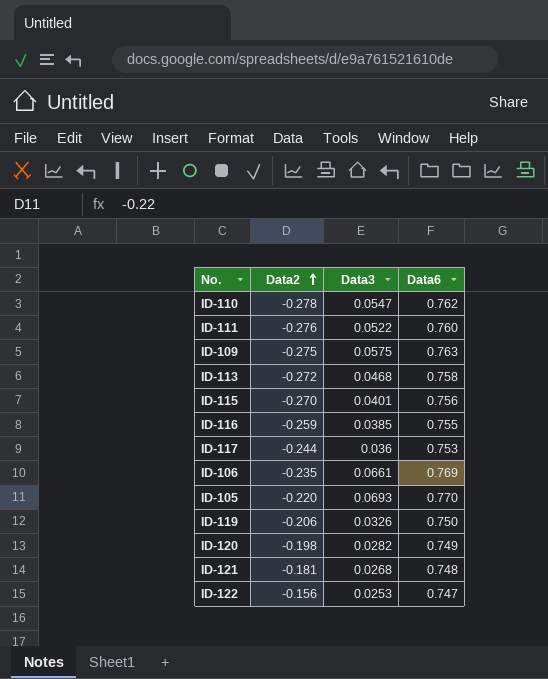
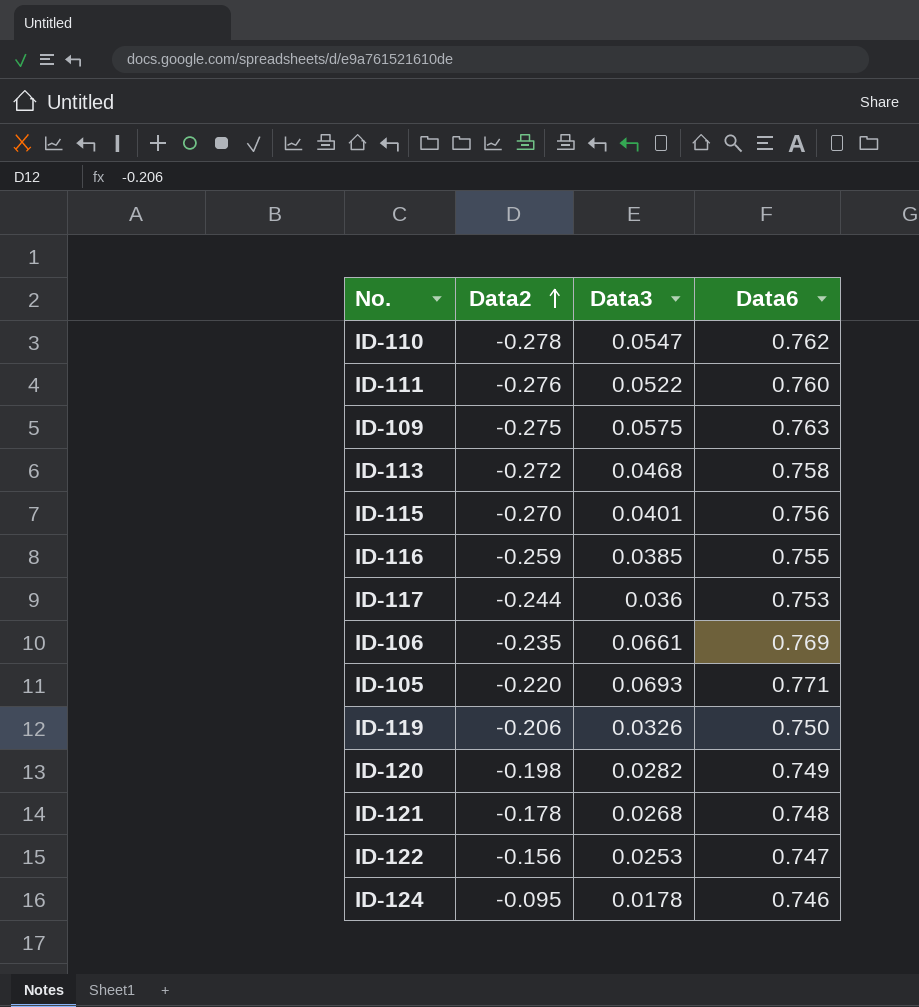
ID-105 | Data6: 0.770 -> 0.771
ID-121 | Data2: -0.181 -> -0.178
row ID-124: none -> -0.095 | 0.0178 | 0.746

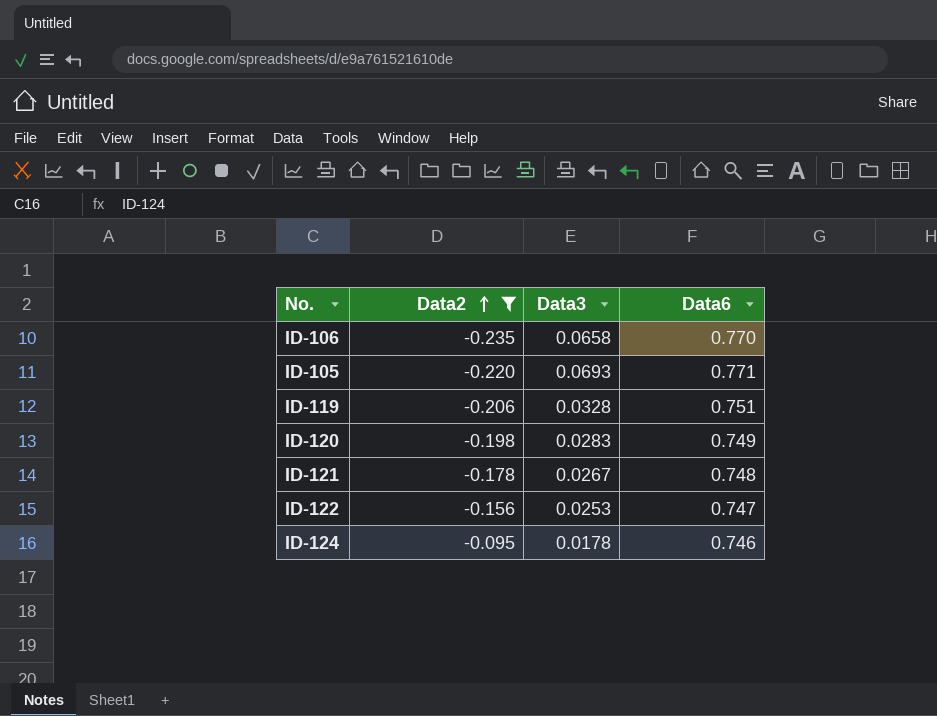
filter: none -> Data2 >= -0.235
ID-106 | Data3: 0.0661 -> 0.0658
ID-106 | Data6: 0.769 -> 0.770
ID-119 | Data3: 0.0326 -> 0.0328
ID-119 | Data6: 0.750 -> 0.751
ID-120 | Data3: 0.0282 -> 0.0283
ID-121 | Data3: 0.0268 -> 0.0267

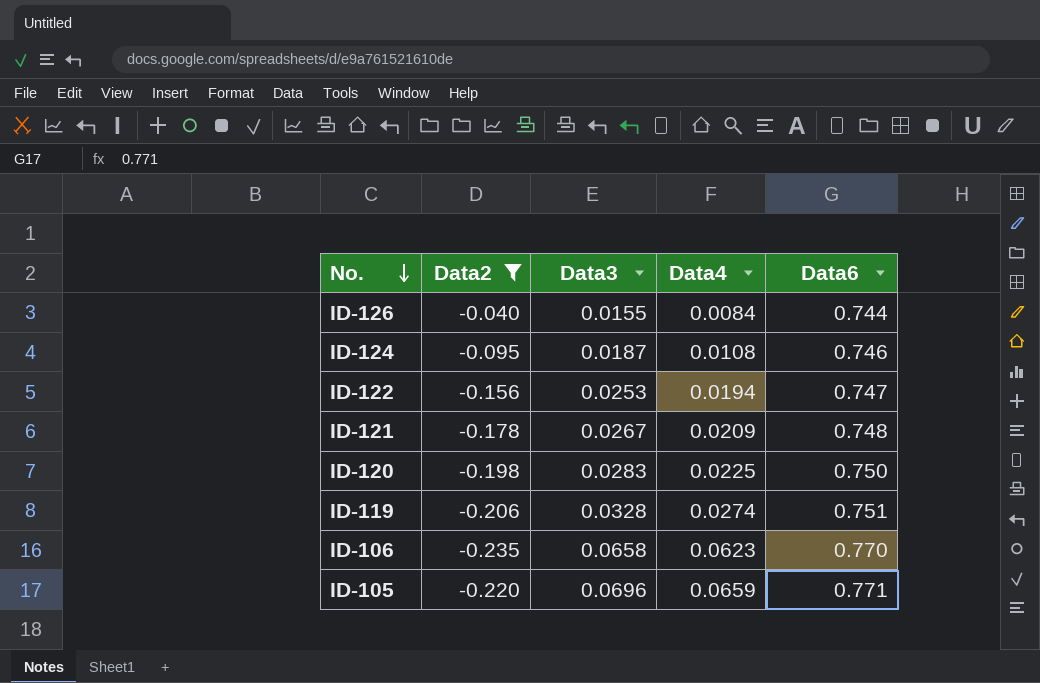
row order: Data2 ascending -> No. descending
column Data4 | position: none -> 4
row ID-126: none -> -0.040 | 0.0155 | 0.0084 | 0.744
ID-124 | Data3: 0.0178 -> 0.0187
ID-120 | Data6: 0.749 -> 0.750
ID-105 | Data3: 0.0693 -> 0.0696

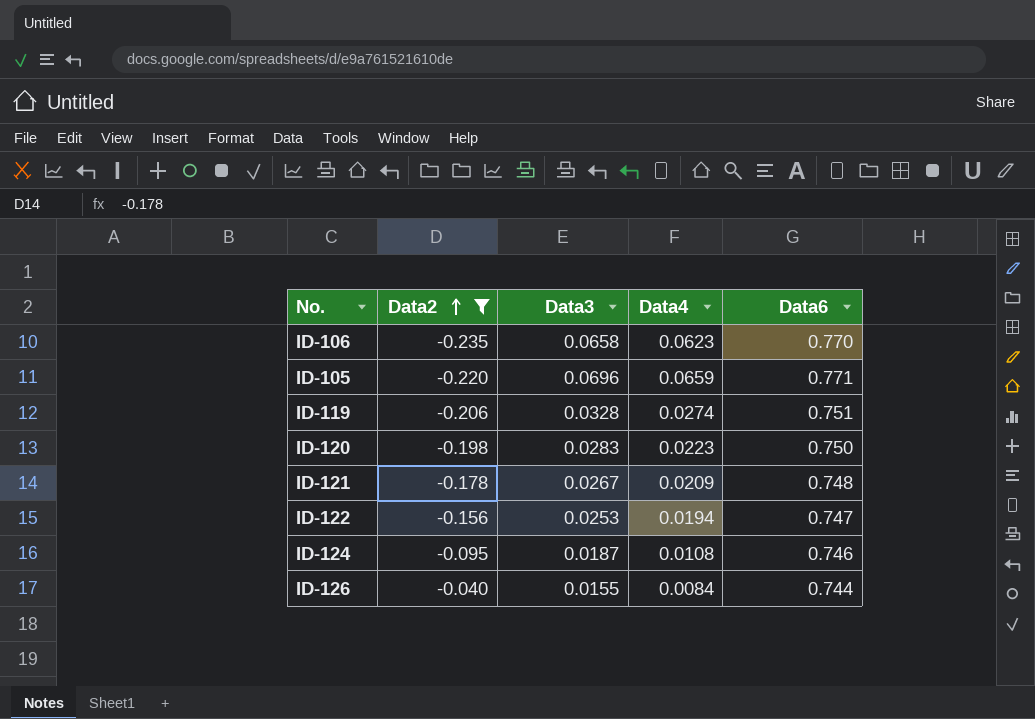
row order: No. descending -> Data2 ascending
ID-120 | Data4: 0.0225 -> 0.0223

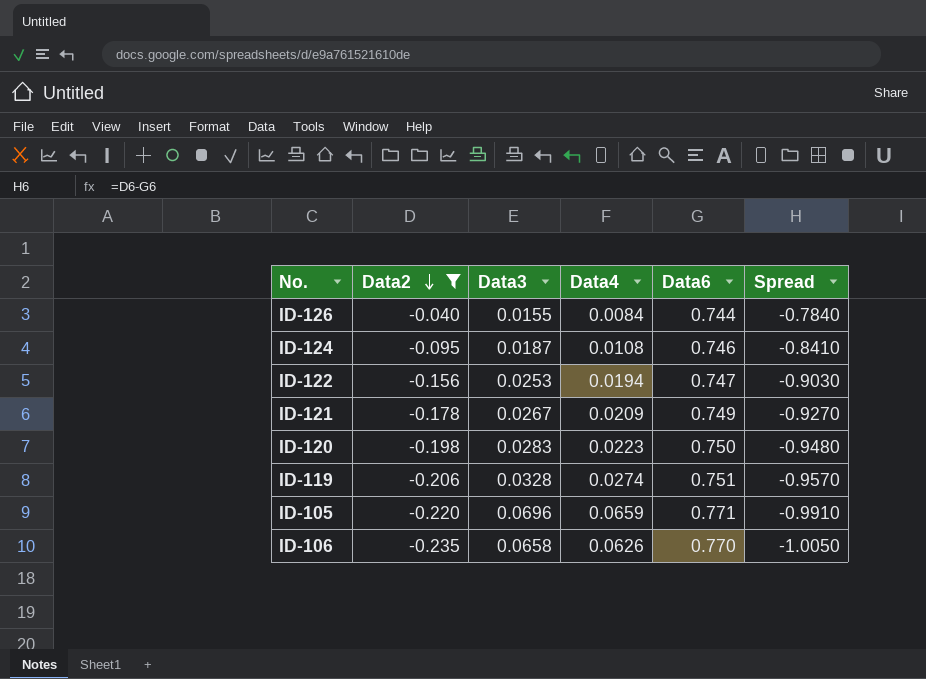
row order: Data2 ascending -> Data2 descending
column Spread | formula: none -> [Data2] - [Data6]
ID-121 | Data6: 0.748 -> 0.749
ID-106 | Data4: 0.0623 -> 0.0626

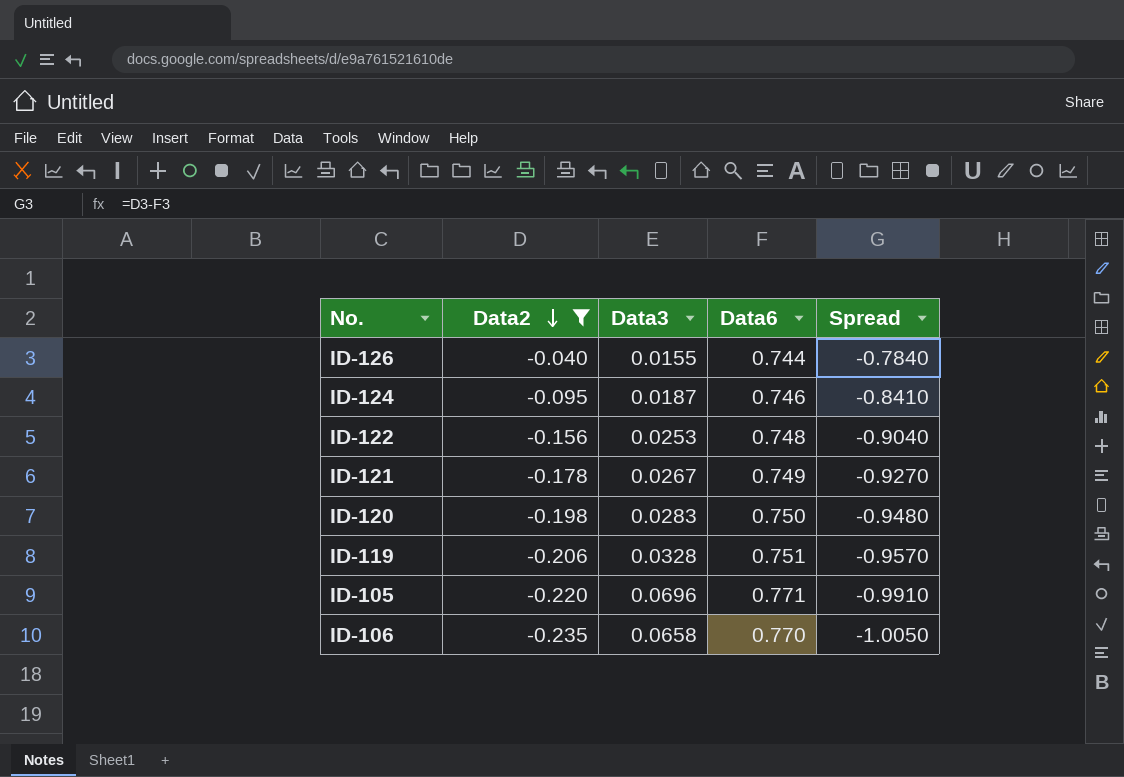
column Data4 | position: 4 -> none
ID-122 | Data6: 0.747 -> 0.748
ID-122 | Spread: -0.9030 -> -0.9040

